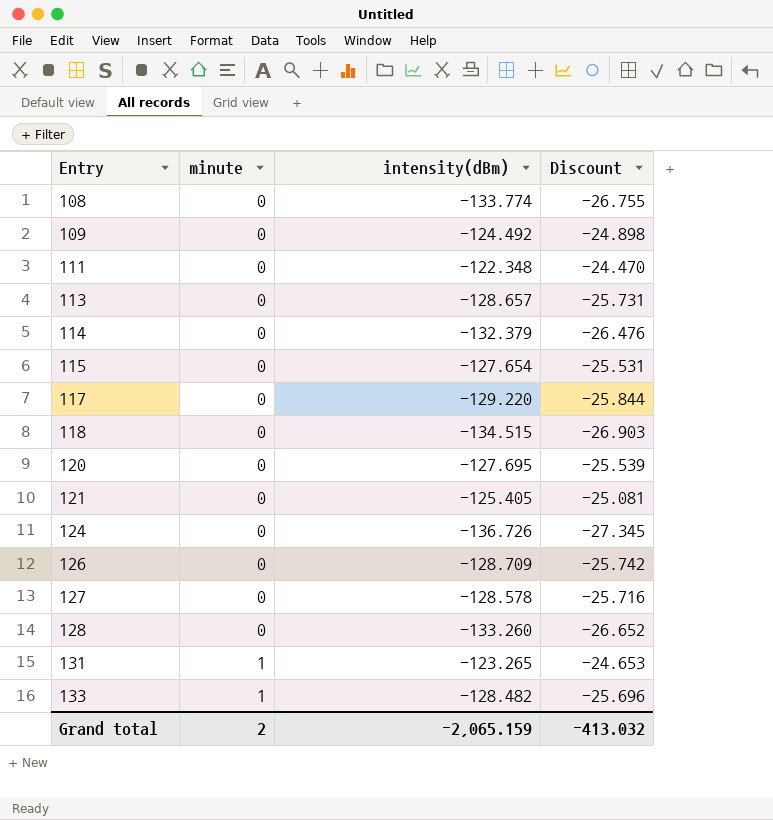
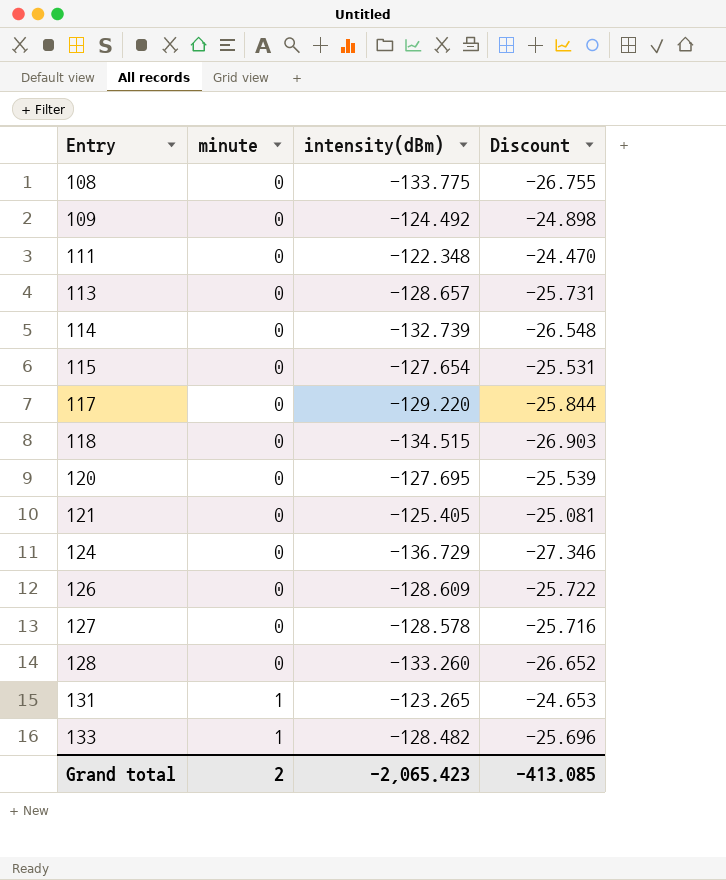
108 | intensity(dBm): -133.774 -> -133.775
114 | intensity(dBm): -132.379 -> -132.739
114 | Discount: -26.476 -> -26.548
124 | intensity(dBm): -136.726 -> -136.729
124 | Discount: -27.345 -> -27.346
126 | intensity(dBm): -128.709 -> -128.609
126 | Discount: -25.742 -> -25.722
Grand total | intensity(dBm): -2,065.159 -> -2,065.423
Grand total | Discount: -413.032 -> -413.085

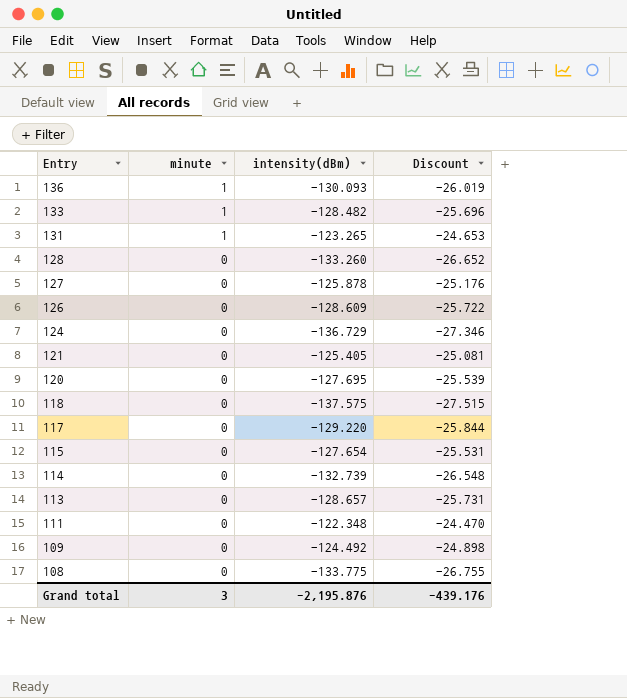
row order: Entry ascending -> Entry descending
row 136: none -> 1 | -130.093 | -26.019
127 | intensity(dBm): -128.578 -> -125.878
127 | Discount: -25.716 -> -25.176
118 | intensity(dBm): -134.515 -> -137.575
118 | Discount: -26.903 -> -27.515
Grand total | minute: 2 -> 3
Grand total | intensity(dBm): -2,065.423 -> -2,195.876
Grand total | Discount: -413.085 -> -439.176

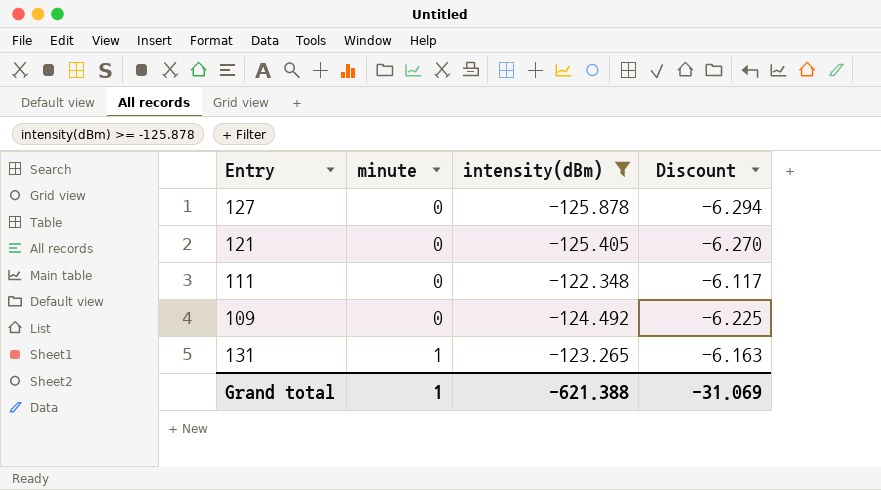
filter: none -> intensity(dBm) >= -125.878
row order: Entry descending -> minute ascending
column Discount | formula: [intensity(dBm)] * 0.2 -> [intensity(dBm)] * 0.05
Grand total | minute: 3 -> 1
Grand total | intensity(dBm): -2,195.876 -> -621.388
Grand total | Discount: -439.176 -> -31.069

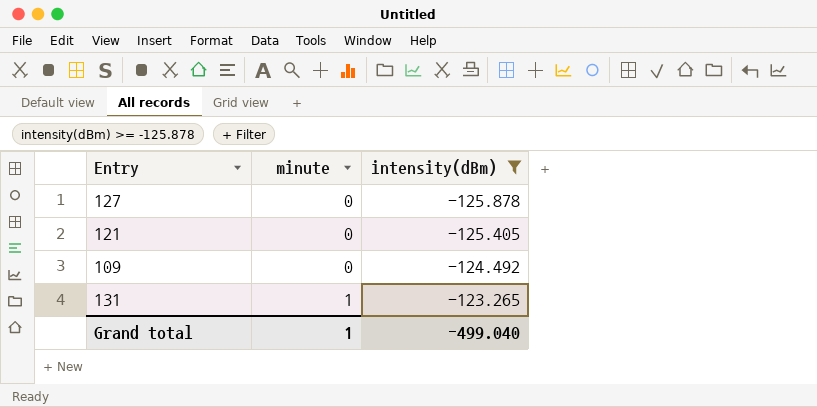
column Discount | formula: [intensity(dBm)] * 0.05 -> none
row 111: 0 | -122.348 | -6.117 -> none
Grand total | intensity(dBm): -621.388 -> -499.040

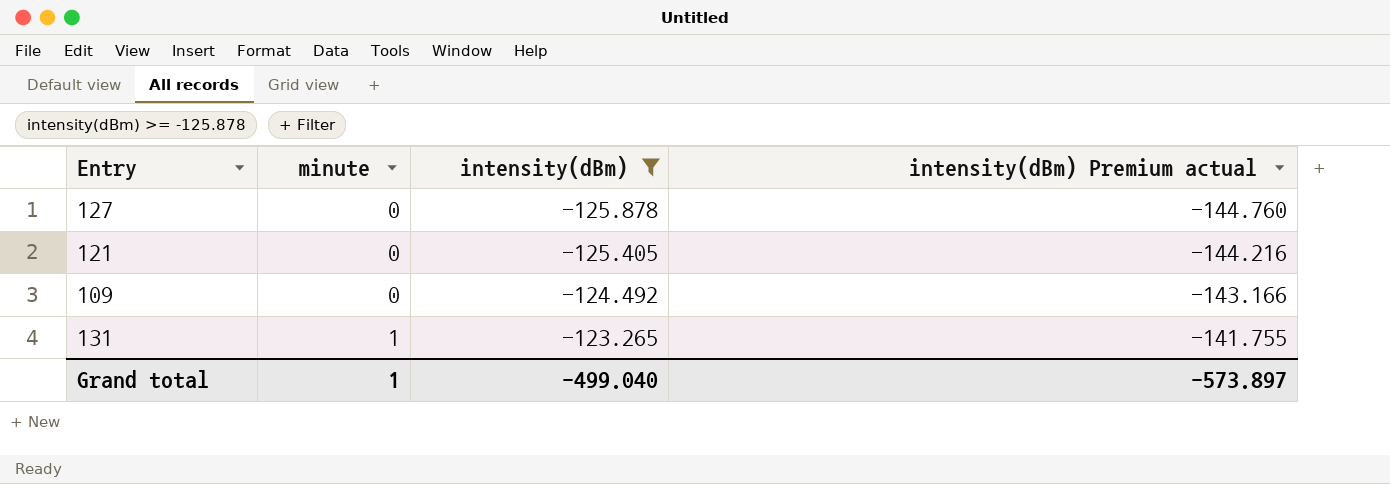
column intensity(dBm) Premium actual | formula: none -> [intensity(dBm)] * 1.15

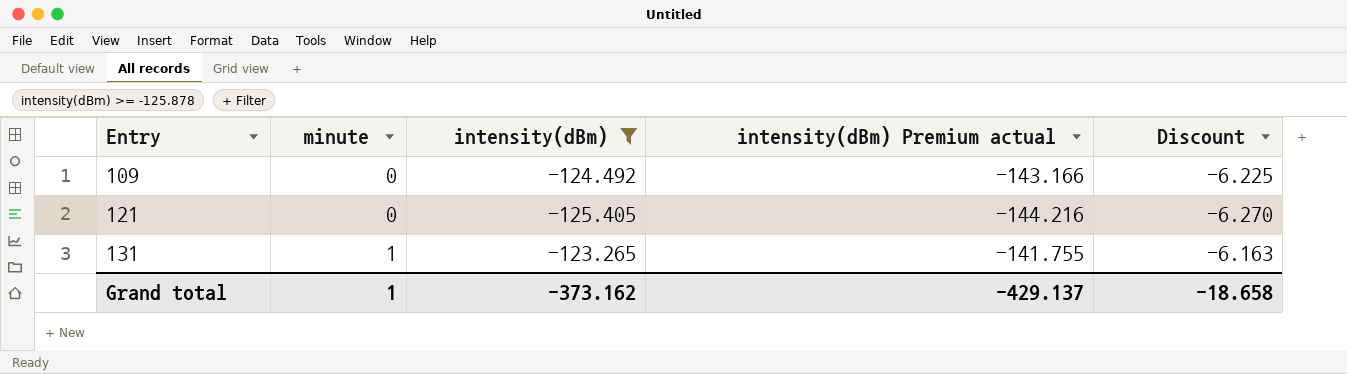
row order: minute ascending -> Entry ascending
column Discount | formula: none -> [intensity(dBm)] * 0.05
row 127: 0 | -125.878 | -144.760 -> none
Grand total | intensity(dBm): -499.040 -> -373.162
Grand total | intensity(dBm) Premium actual: -573.897 -> -429.137

